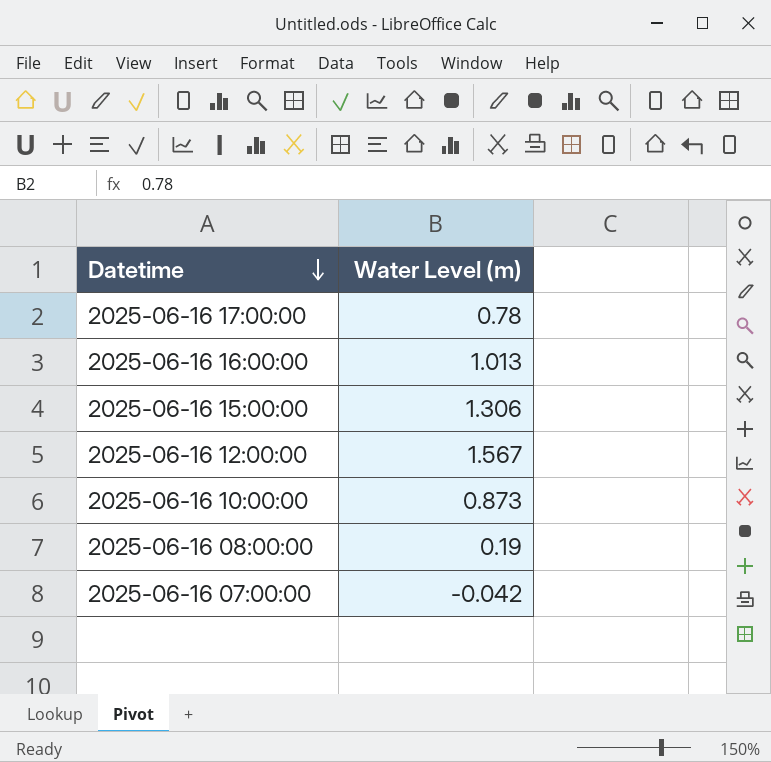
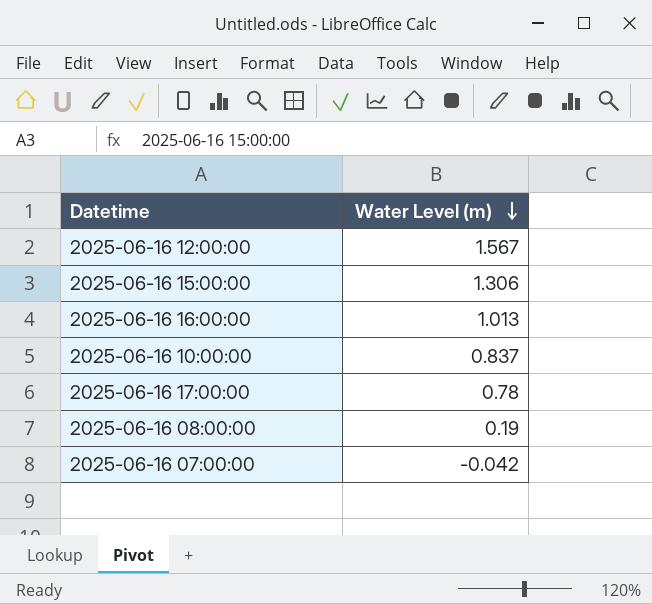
row order: Datetime descending -> Water Level (m) descending
2025-06-16 10:00:00 | Water Level (m): 0.873 -> 0.837

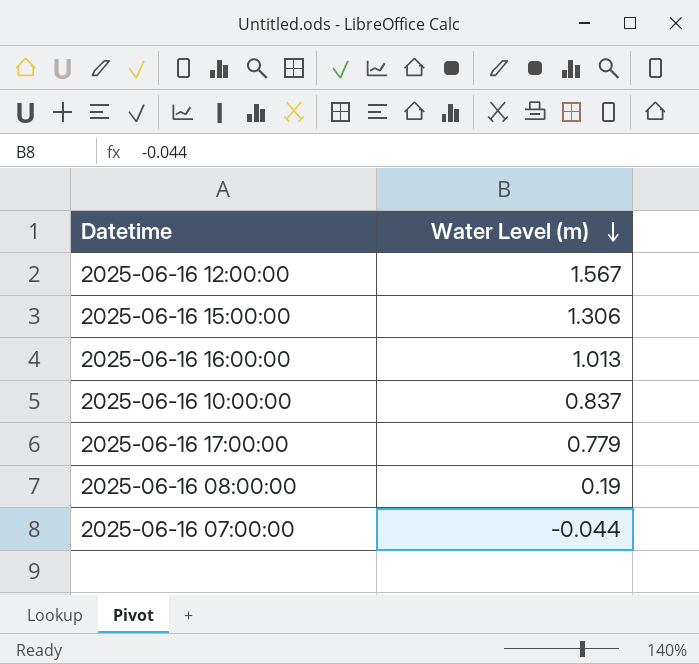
2025-06-16 17:00:00 | Water Level (m): 0.78 -> 0.779
2025-06-16 07:00:00 | Water Level (m): -0.042 -> -0.044

